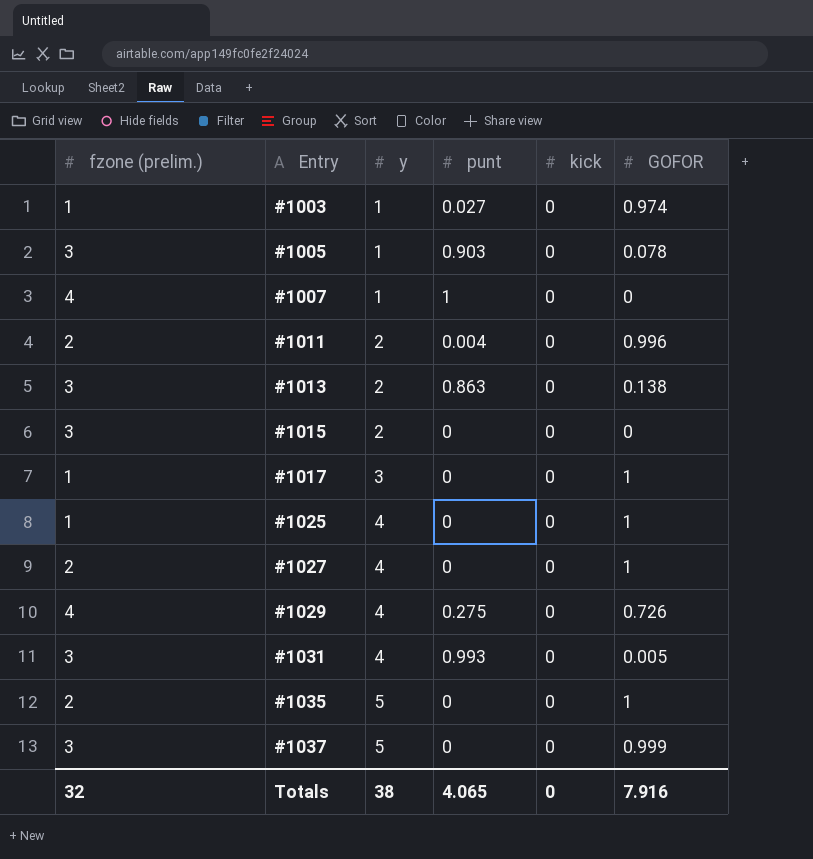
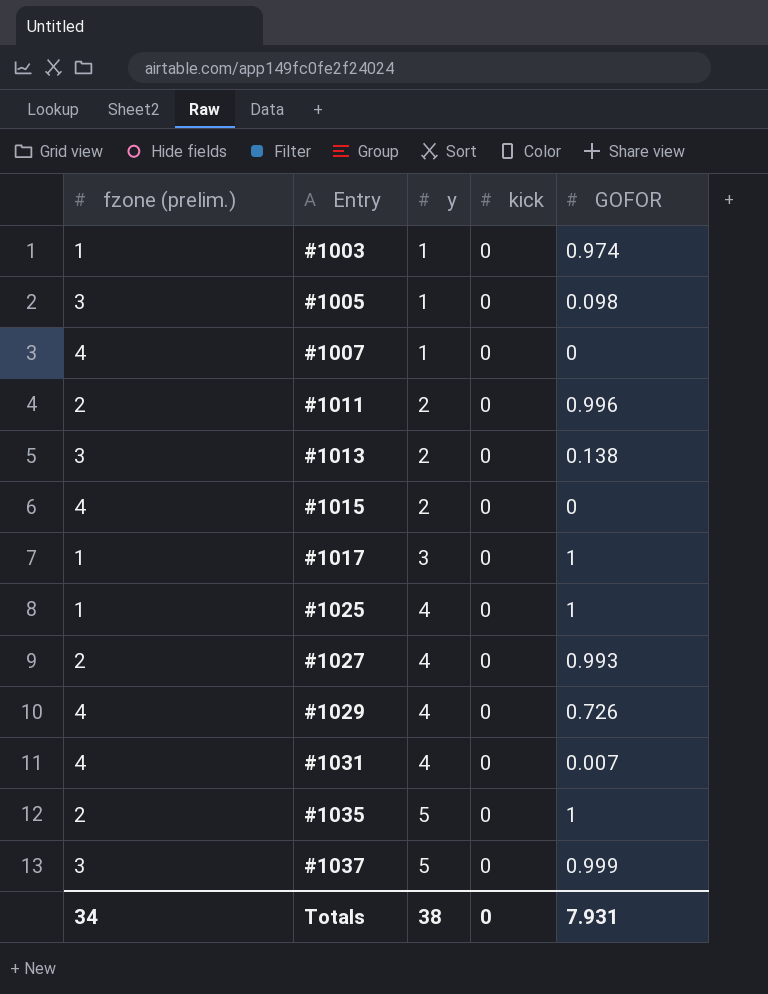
column punt | position: 4 -> none
#1005 | GOFOR: 0.078 -> 0.098
#1015 | fzone (prelim.): 3 -> 4
#1027 | GOFOR: 1 -> 0.993
#1031 | fzone (prelim.): 3 -> 4
#1031 | GOFOR: 0.005 -> 0.007
Totals | fzone (prelim.): 32 -> 34
Totals | GOFOR: 7.916 -> 7.931

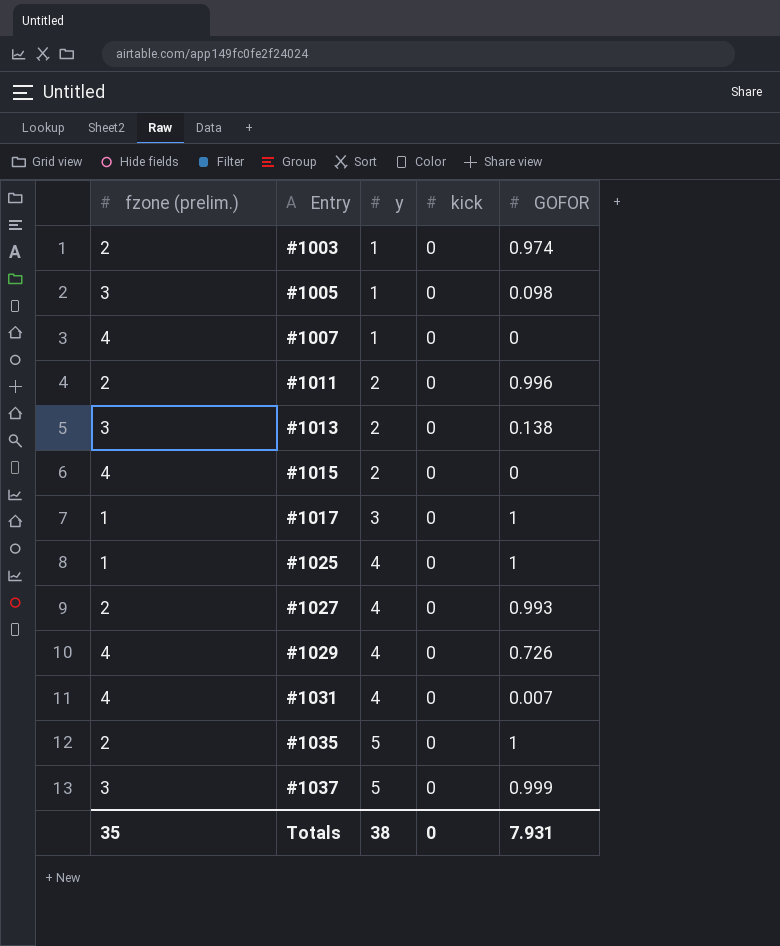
#1003 | fzone (prelim.): 1 -> 2
Totals | fzone (prelim.): 34 -> 35

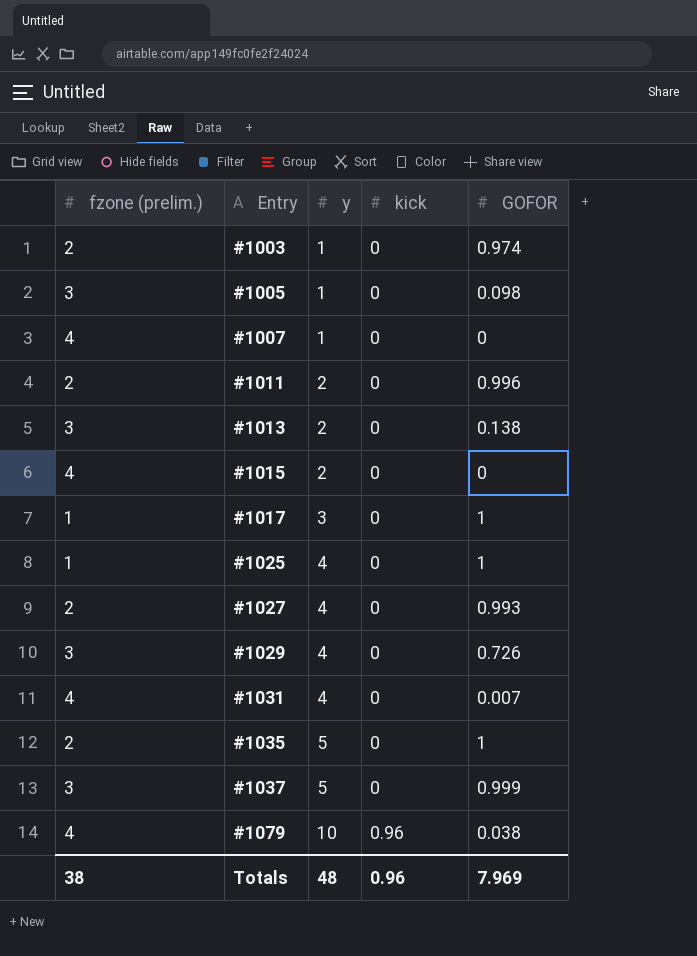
#1029 | fzone (prelim.): 4 -> 3
row #1079: none -> 4 | 10 | 0.96 | 0.038
Totals | fzone (prelim.): 35 -> 38
Totals | y: 38 -> 48
Totals | kick: 0 -> 0.96
Totals | GOFOR: 7.931 -> 7.969

